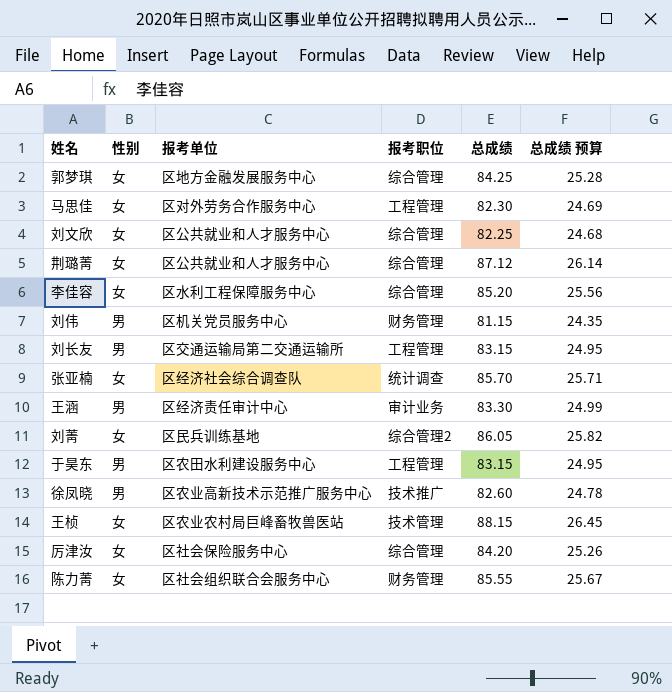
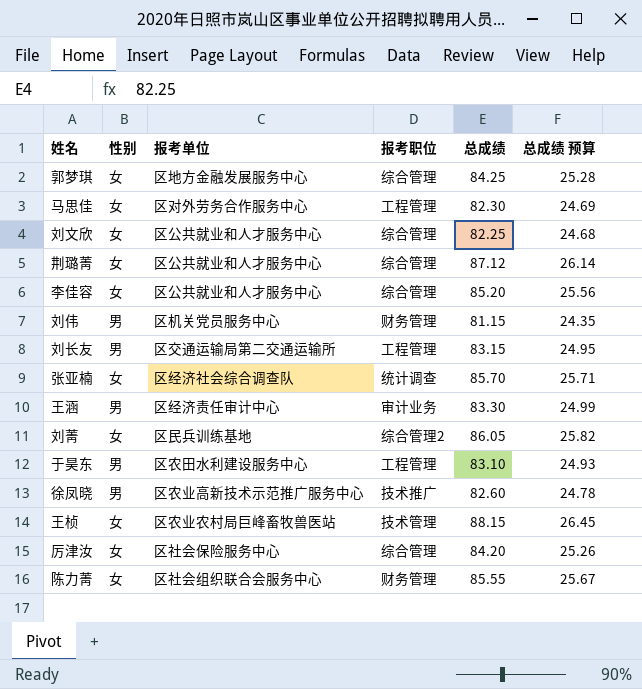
李佳容 | 报考单位: 区水利工程保障服务中心 -> 区公共就业和人才服务中心
于昊东 | 总成绩: 83.15 -> 83.10
于昊东 | 总成绩 预算: 24.95 -> 24.93

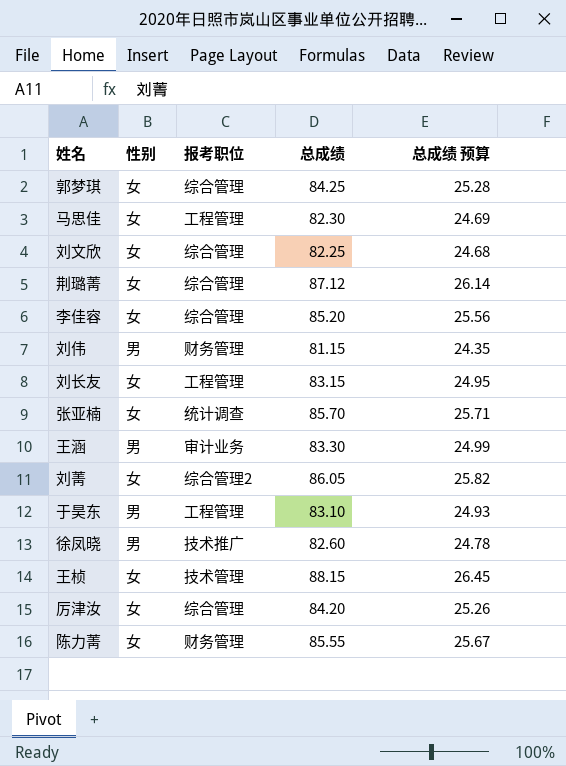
column 报考单位 | position: 3 -> none
刘长友 | 性别: 男 -> 女

